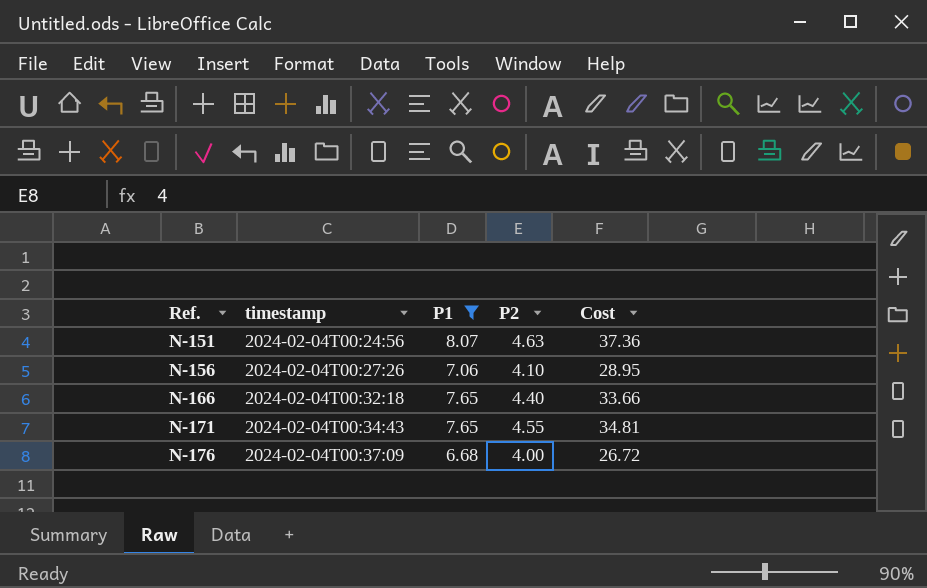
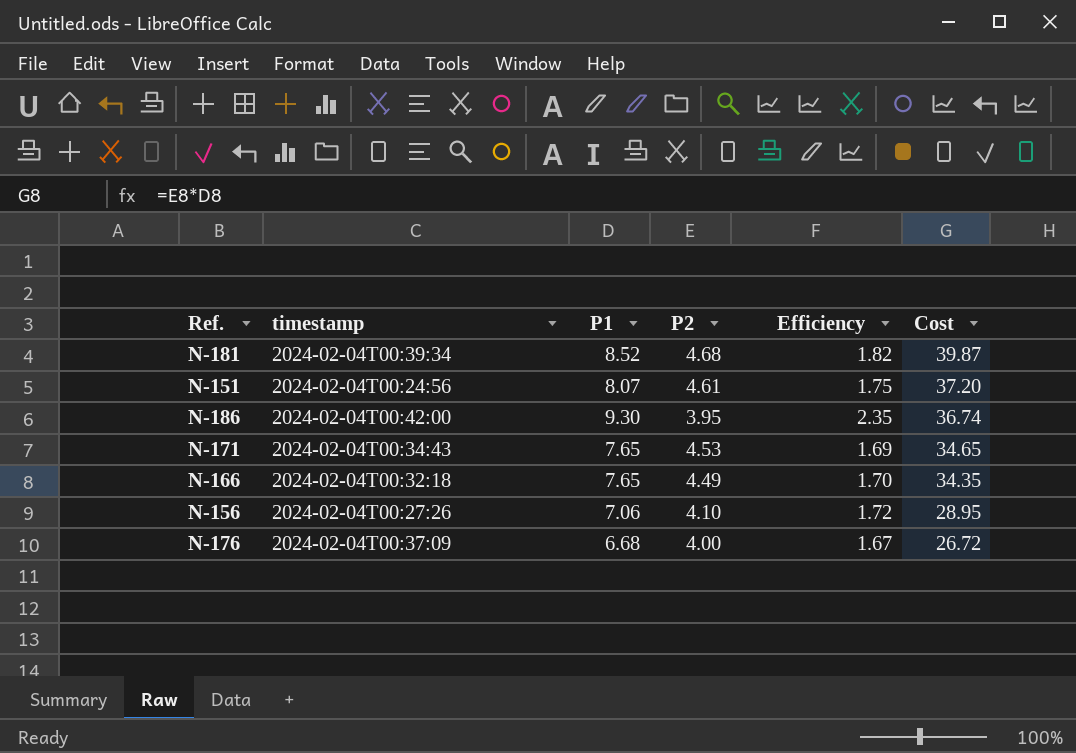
filter: P1 <= 8.07 -> none
row order: Ref. ascending -> Cost descending
column Efficiency | formula: none -> [P1] / [P2]
N-151 | P2: 4.63 -> 4.61
N-151 | Cost: 37.36 -> 37.20
N-171 | P2: 4.55 -> 4.53
N-171 | Cost: 34.81 -> 34.65
N-166 | P2: 4.40 -> 4.49
N-166 | Cost: 33.66 -> 34.35

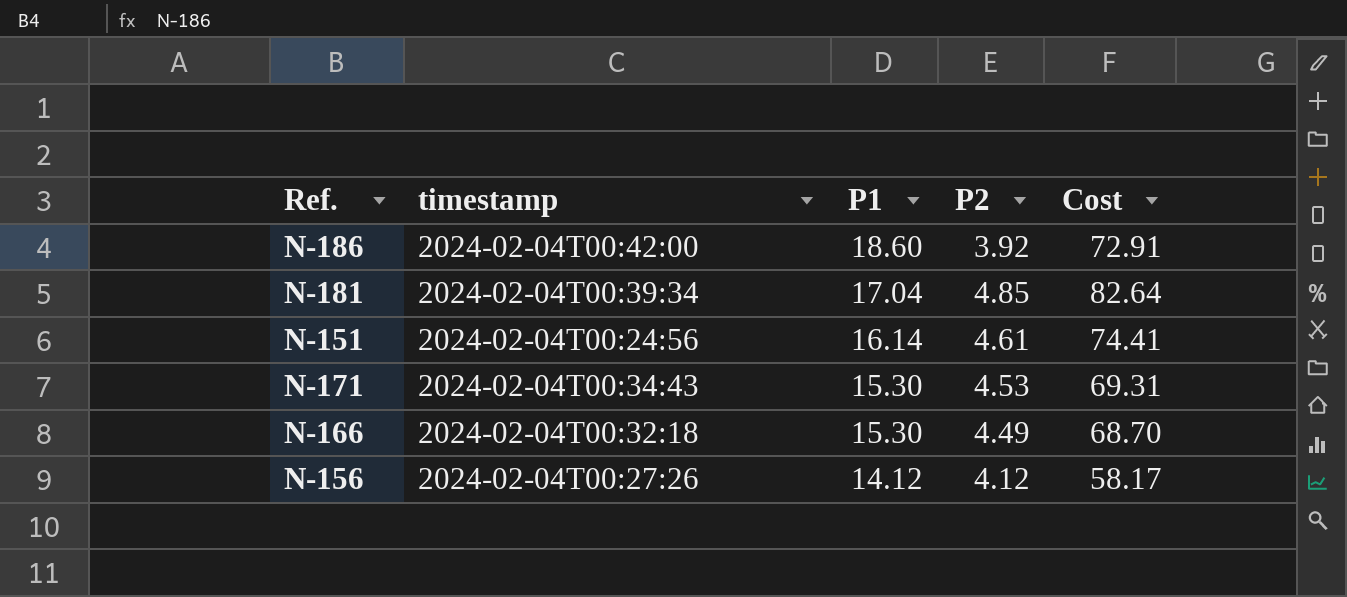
row order: Cost descending -> P1 descending
column Efficiency | formula: [P1] / [P2] -> none
row N-176: 2024-02-04T00:37:09 | 6.68 | 4.00 | 1.67 | 26.72 -> none
N-186 | P1: 9.30 -> 18.60
N-186 | P2: 3.95 -> 3.92
N-186 | Cost: 36.74 -> 72.91
N-181 | P1: 8.52 -> 17.04
N-181 | P2: 4.68 -> 4.85
N-181 | Cost: 39.87 -> 82.64
N-151 | P1: 8.07 -> 16.14
N-151 | Cost: 37.20 -> 74.41
N-171 | P1: 7.65 -> 15.30
N-171 | Cost: 34.65 -> 69.31
N-166 | P1: 7.65 -> 15.30
N-166 | Cost: 34.35 -> 68.70
N-156 | P1: 7.06 -> 14.12
N-156 | P2: 4.10 -> 4.12
N-156 | Cost: 28.95 -> 58.17

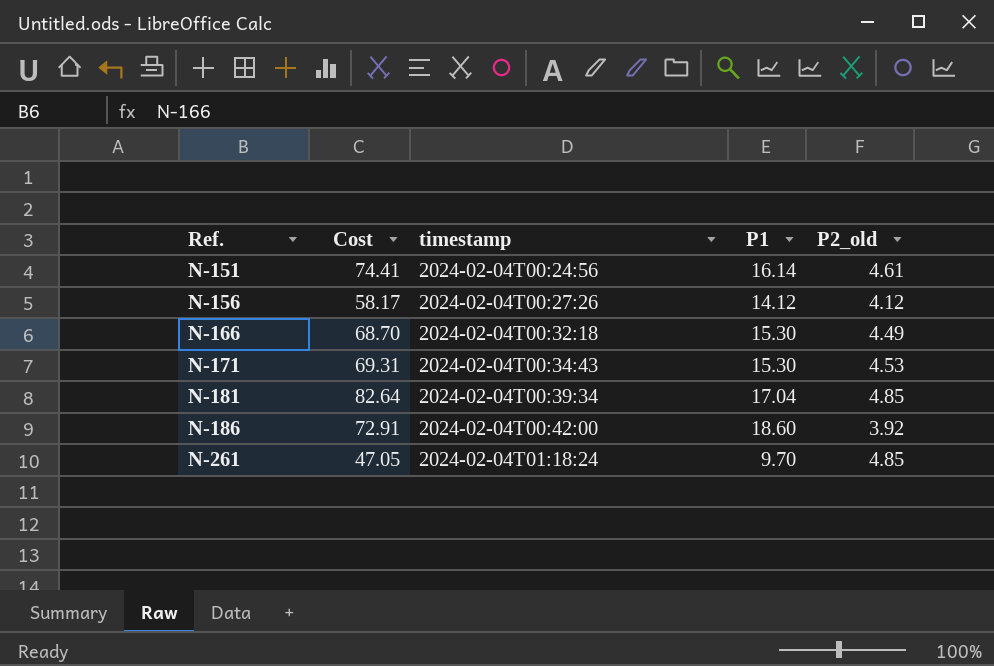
row order: P1 descending -> Ref. ascending
column Cost | position: 5 -> 2
column name: P2 -> P2_old
row N-261: none -> 47.05 | 2024-02-04T01:18:24 | 9.70 | 4.85

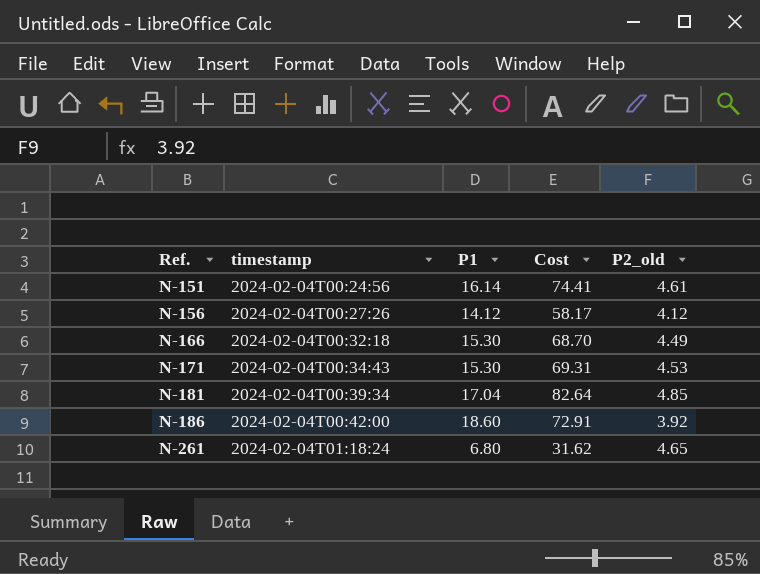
column Cost | position: 2 -> 4
N-261 | P1: 9.70 -> 6.80
N-261 | Cost: 47.05 -> 31.62
N-261 | P2_old: 4.85 -> 4.65

